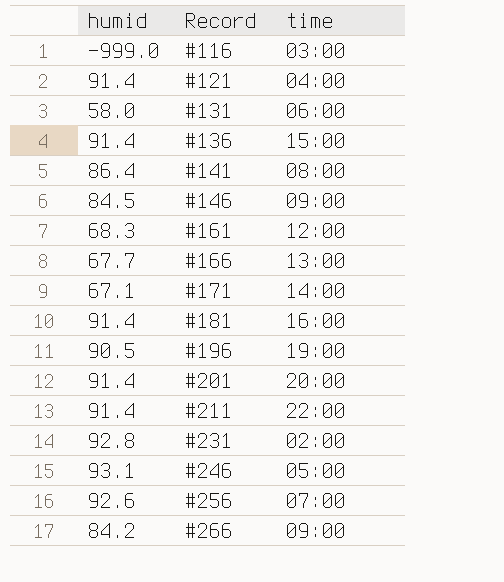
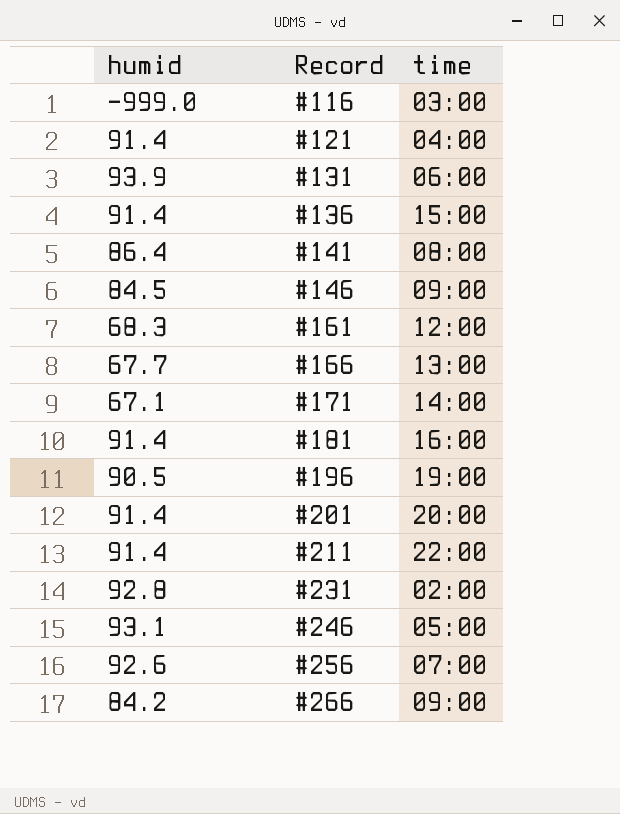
#131 | humid: 58.0 -> 93.9

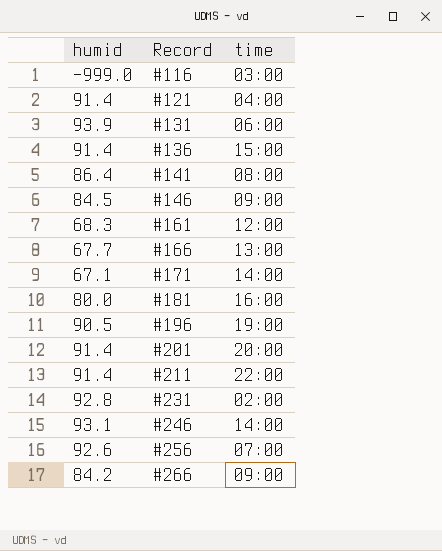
#181 | humid: 91.4 -> 80.0
#246 | time: 05:00 -> 14:00

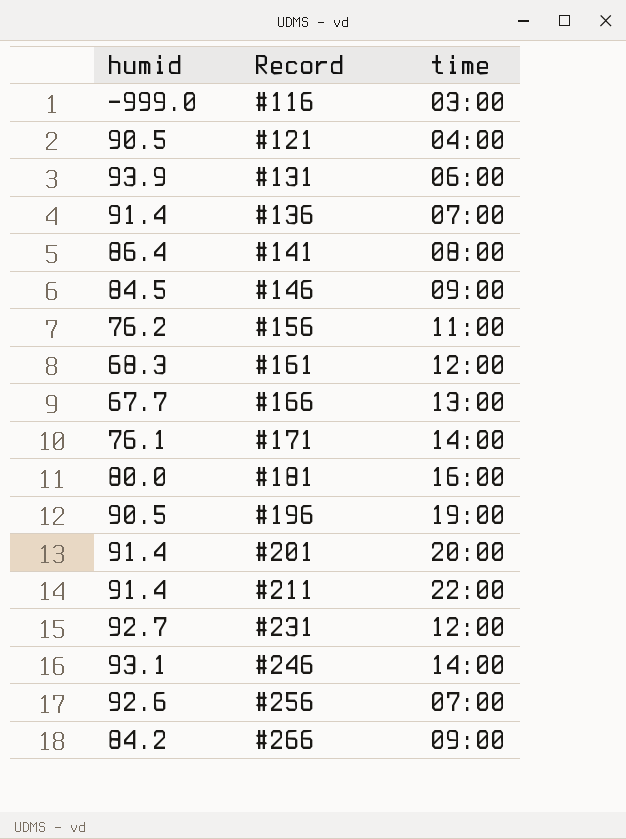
#121 | humid: 91.4 -> 90.5
#136 | time: 15:00 -> 07:00
row #156: none -> 76.2 | 11:00
#171 | humid: 67.1 -> 76.1
#231 | humid: 92.8 -> 92.7
#231 | time: 02:00 -> 12:00

